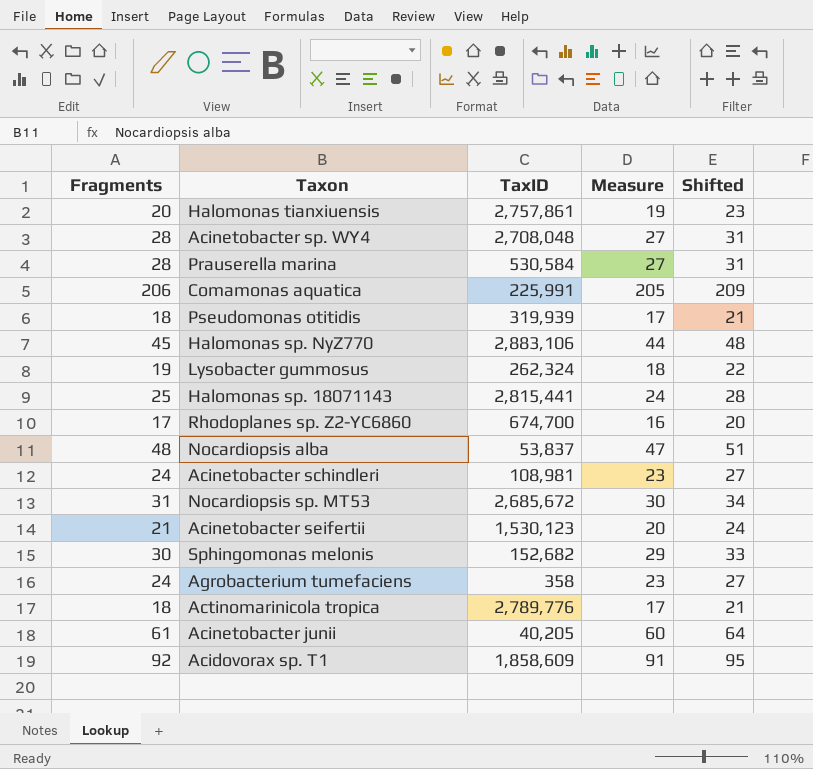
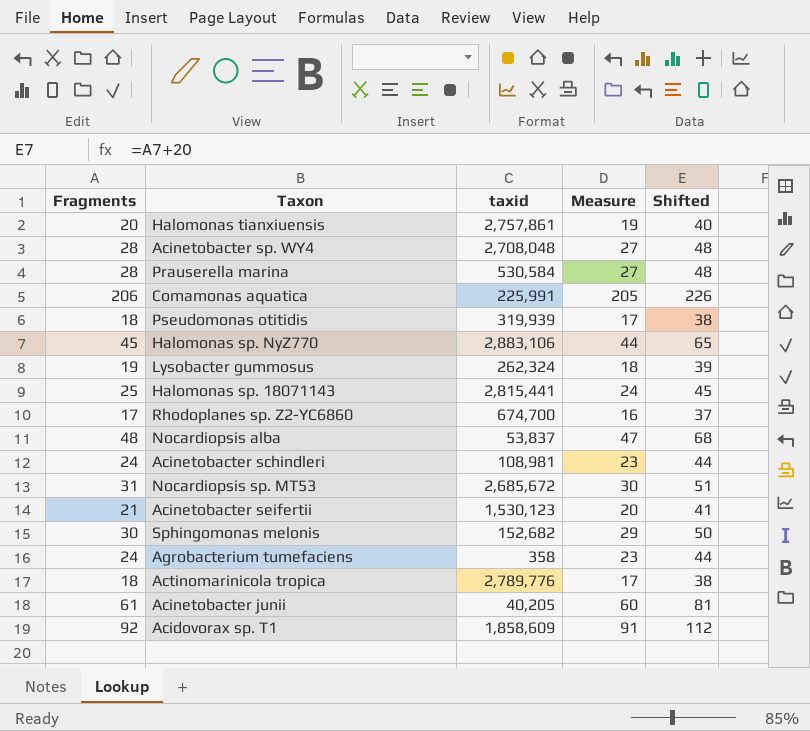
column name: TaxID -> taxid
column Shifted | formula: [Fragments] + 3 -> [Fragments] + 20

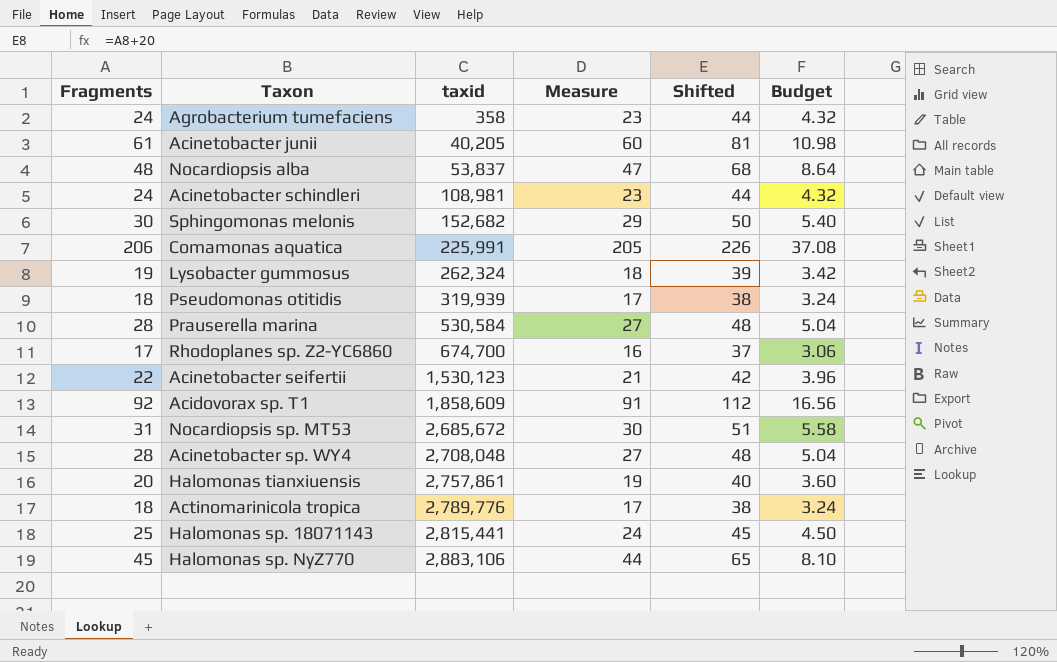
row order: none -> taxid ascending
column Budget | formula: none -> [Fragments] * 0.18
Acinetobacter seifertii | Fragments: 21 -> 22
Acinetobacter seifertii | Measure: 20 -> 21
Acinetobacter seifertii | Shifted: 41 -> 42

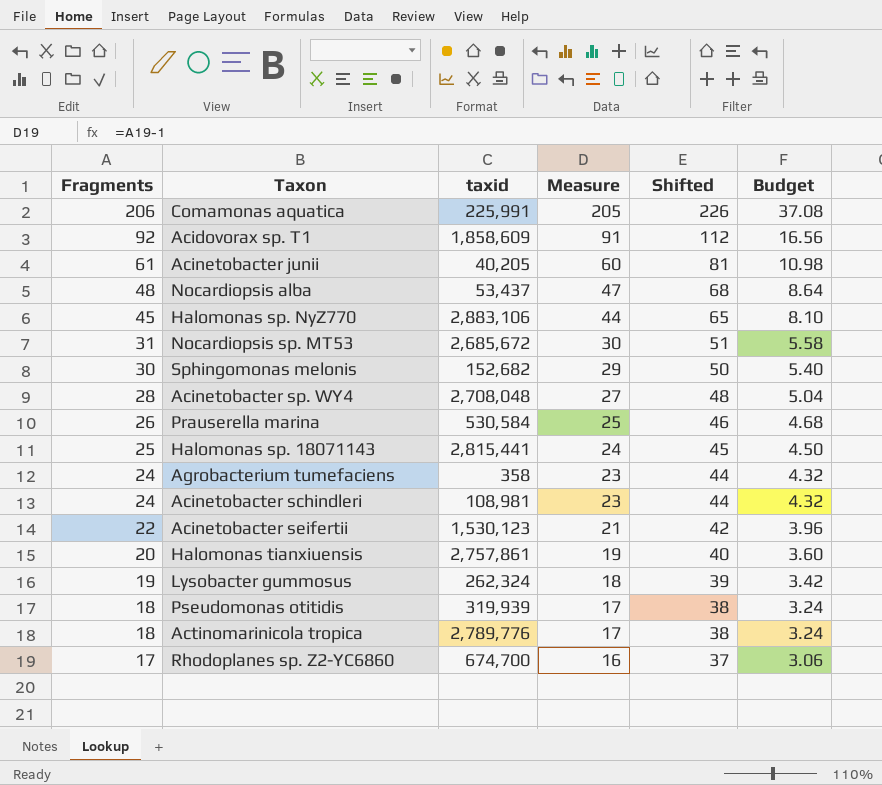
row order: taxid ascending -> Fragments descending
Nocardiopsis alba | taxid: 53,837 -> 53,437
Prauserella marina | Fragments: 28 -> 26
Prauserella marina | Measure: 27 -> 25
Prauserella marina | Shifted: 48 -> 46
Prauserella marina | Budget: 5.04 -> 4.68

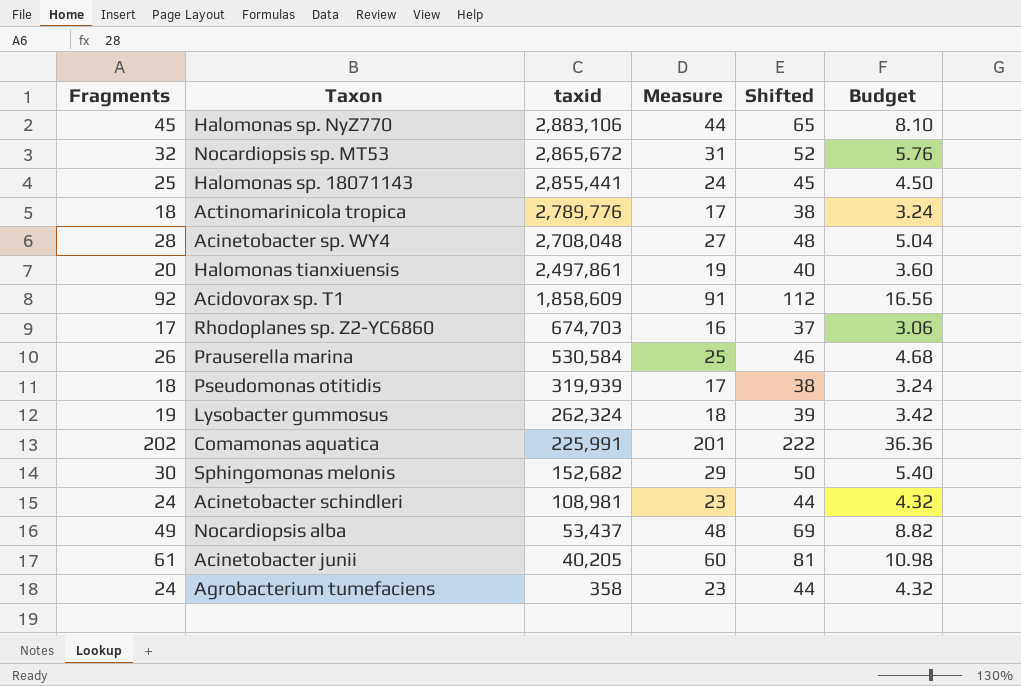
row order: Fragments descending -> taxid descending
row Acinetobacter seifertii: 22 | 1,530,123 | 21 | 42 | 3.96 -> none
Nocardiopsis sp. MT53 | Fragments: 31 -> 32
Nocardiopsis sp. MT53 | taxid: 2,685,672 -> 2,865,672
Nocardiopsis sp. MT53 | Measure: 30 -> 31
Nocardiopsis sp. MT53 | Shifted: 51 -> 52
Nocardiopsis sp. MT53 | Budget: 5.58 -> 5.76
Halomonas sp. 18071143 | taxid: 2,815,441 -> 2,855,441
Halomonas tianxiuensis | taxid: 2,757,861 -> 2,497,861
Rhodoplanes sp. Z2-YC6860 | taxid: 674,700 -> 674,703
Comamonas aquatica | Fragments: 206 -> 202
Comamonas aquatica | Measure: 205 -> 201
Comamonas aquatica | Shifted: 226 -> 222
Comamonas aquatica | Budget: 37.08 -> 36.36
Nocardiopsis alba | Fragments: 48 -> 49
Nocardiopsis alba | Measure: 47 -> 48
Nocardiopsis alba | Shifted: 68 -> 69
Nocardiopsis alba | Budget: 8.64 -> 8.82

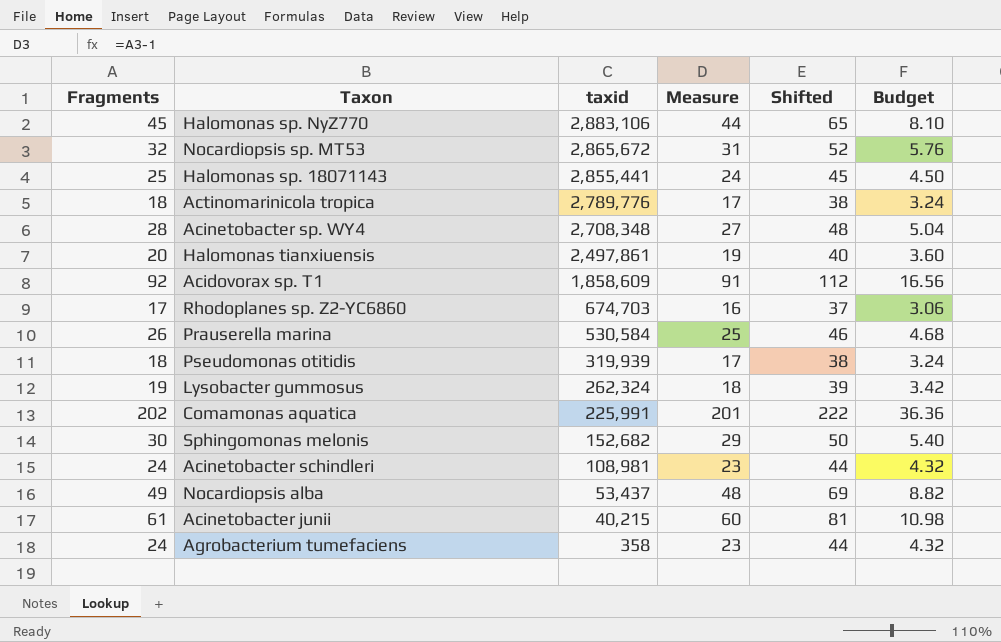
Acinetobacter sp. WY4 | taxid: 2,708,048 -> 2,708,348
Acinetobacter junii | taxid: 40,205 -> 40,215

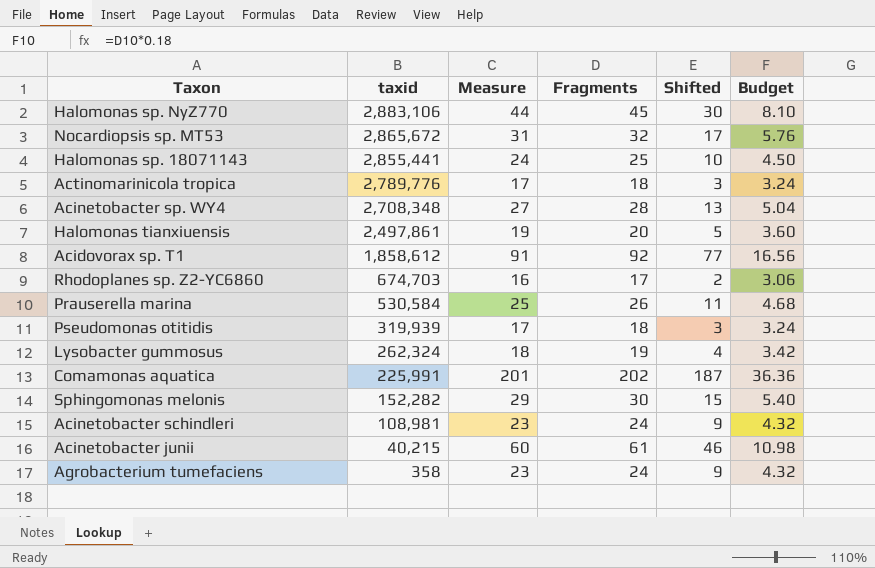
column Fragments | position: 1 -> 4
column Shifted | formula: [Fragments] + 20 -> [Fragments] - 15
row Nocardiopsis alba: 49 | 53,437 | 48 | 69 | 8.82 -> none
Acidovorax sp. T1 | taxid: 1,858,609 -> 1,858,612
Sphingomonas melonis | taxid: 152,682 -> 152,282

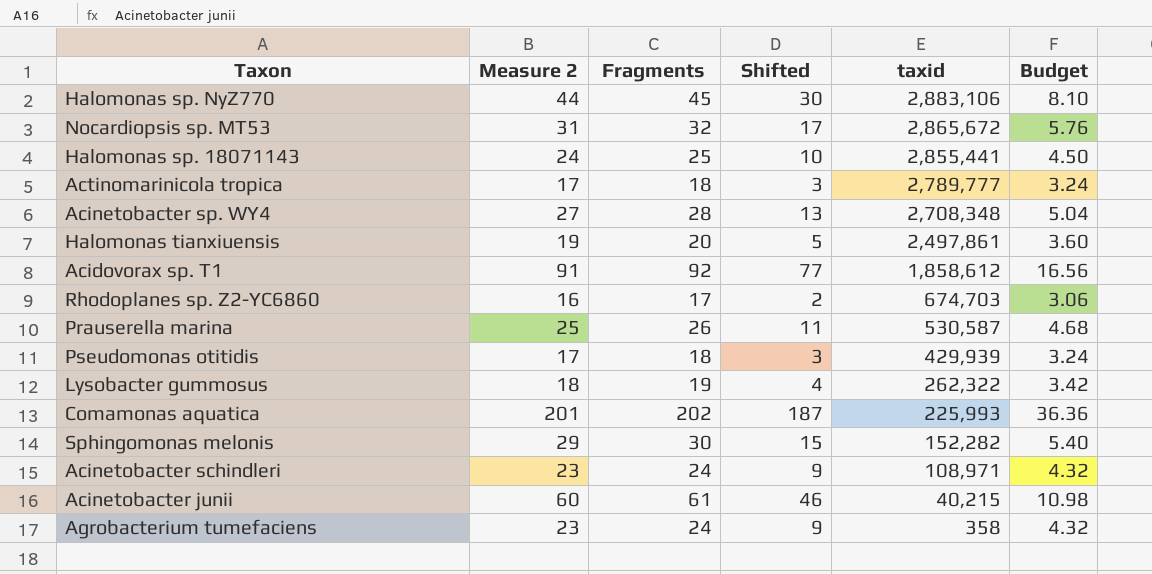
column name: Measure -> Measure 2
column taxid | position: 2 -> 5
Actinomarinicola tropica | taxid: 2,789,776 -> 2,789,777
Prauserella marina | taxid: 530,584 -> 530,587
Pseudomonas otitidis | taxid: 319,939 -> 429,939
Lysobacter gummosus | taxid: 262,324 -> 262,322
Comamonas aquatica | taxid: 225,991 -> 225,993
Acinetobacter schindleri | taxid: 108,981 -> 108,971

